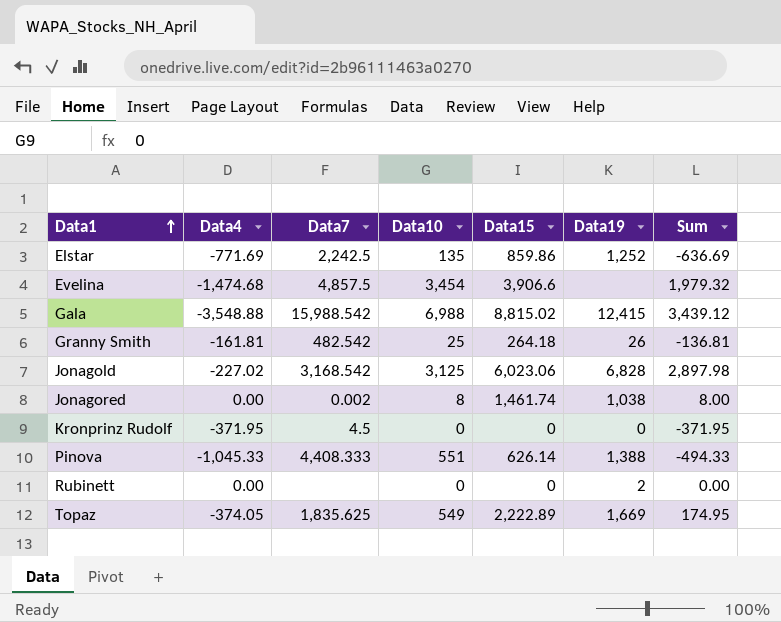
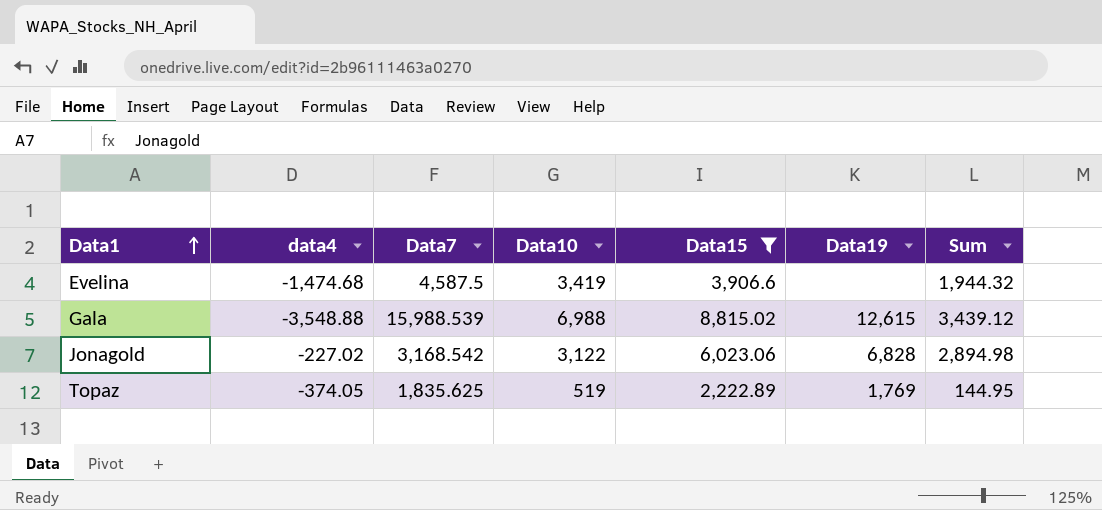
filter: none -> Data15 >= 2,222.89
column name: Data4 -> data4
Evelina | Data7: 4,857.5 -> 4,587.5
Evelina | Data10: 3,454 -> 3,419
Evelina | Sum: 1,979.32 -> 1,944.32
Gala | Data7: 15,988.542 -> 15,988.539
Gala | Data19: 12,415 -> 12,615
Jonagold | Data10: 3,125 -> 3,122
Jonagold | Sum: 2,897.98 -> 2,894.98
Topaz | Data10: 549 -> 519
Topaz | Data19: 1,669 -> 1,769
Topaz | Sum: 174.95 -> 144.95

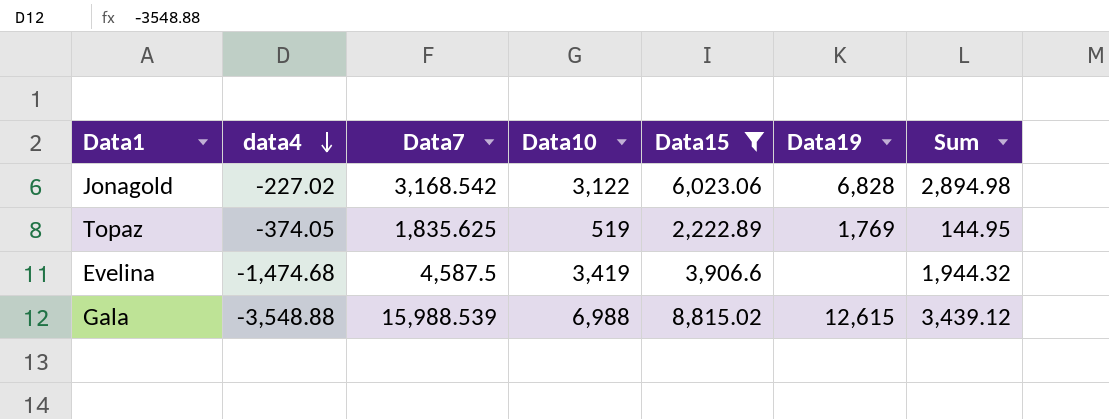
row order: Data1 ascending -> data4 descending

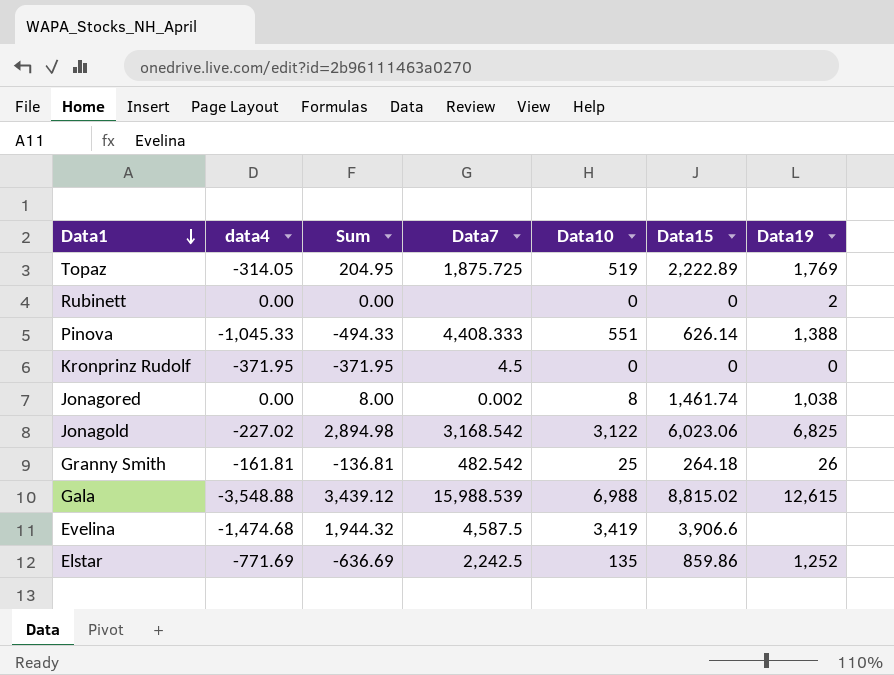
filter: Data15 >= 2,222.89 -> none
row order: data4 descending -> Data1 descending
column Sum | position: 7 -> 3
Topaz | data4: -374.05 -> -314.05
Topaz | Sum: 144.95 -> 204.95
Topaz | Data7: 1,835.625 -> 1,875.725
Jonagold | Data19: 6,828 -> 6,825

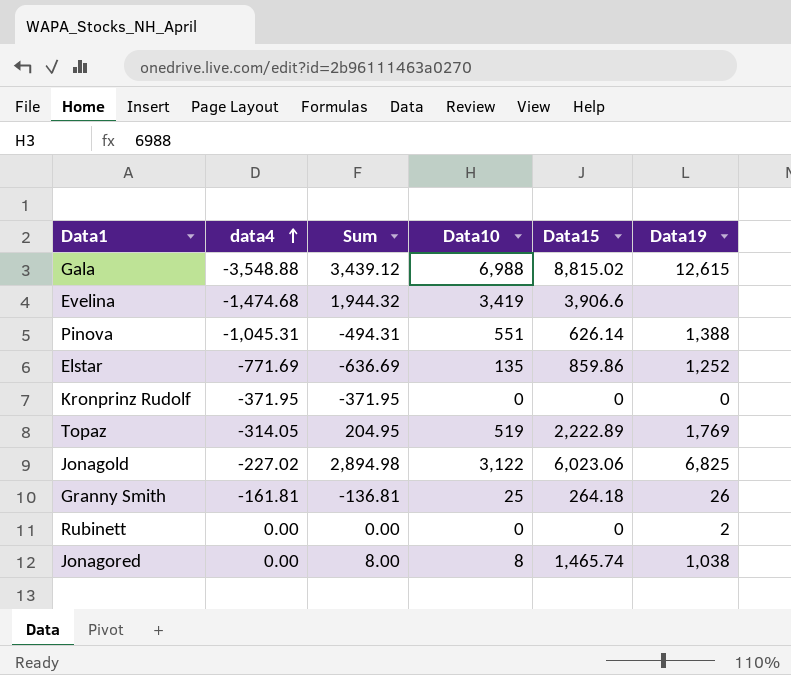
row order: Data1 descending -> data4 ascending
column Data7 | position: 4 -> none
Pinova | data4: -1,045.33 -> -1,045.31
Pinova | Sum: -494.33 -> -494.31
Jonagored | Data15: 1,461.74 -> 1,465.74

